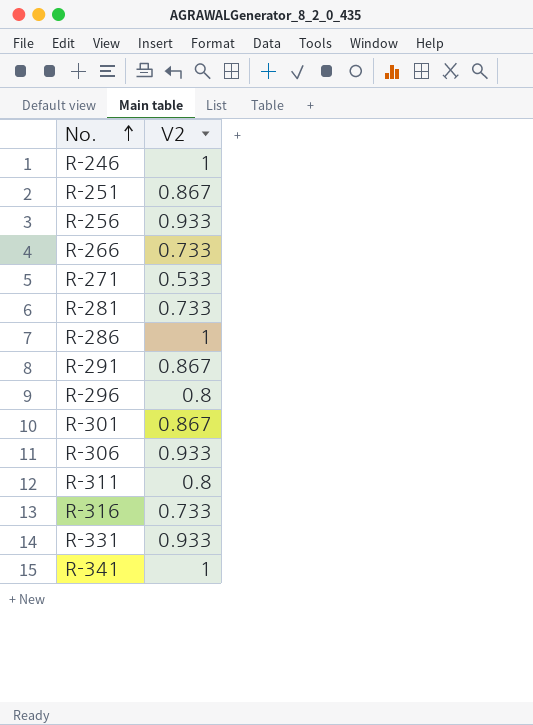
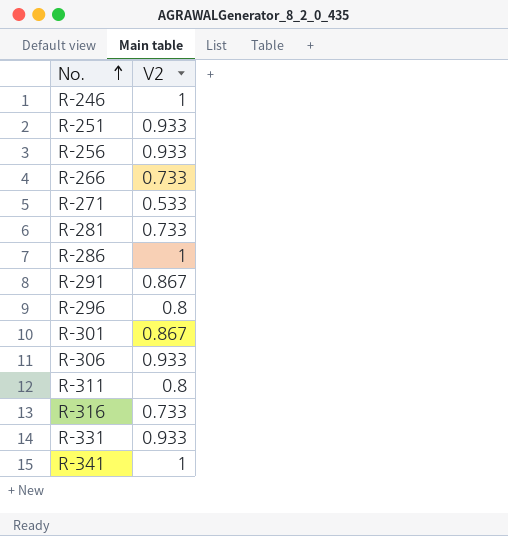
R-251 | V2: 0.867 -> 0.933

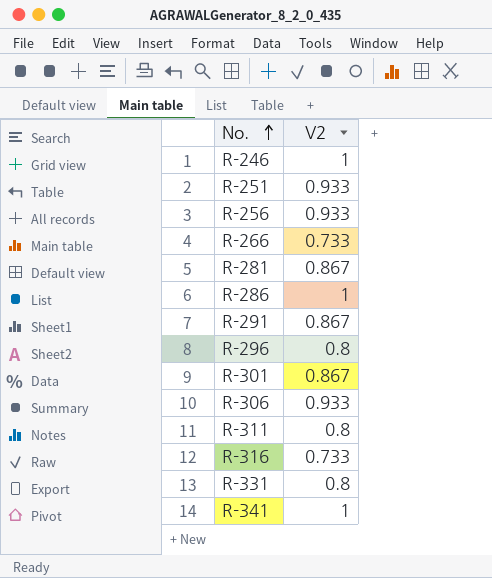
row R-271: 0.533 -> none
R-281 | V2: 0.733 -> 0.867
R-331 | V2: 0.933 -> 0.8

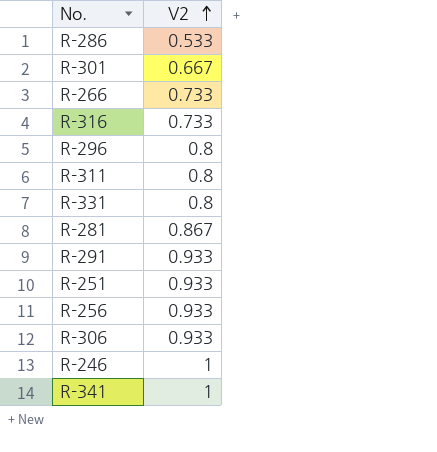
row order: No. ascending -> V2 ascending
R-286 | V2: 1 -> 0.533
R-301 | V2: 0.867 -> 0.667
R-291 | V2: 0.867 -> 0.933

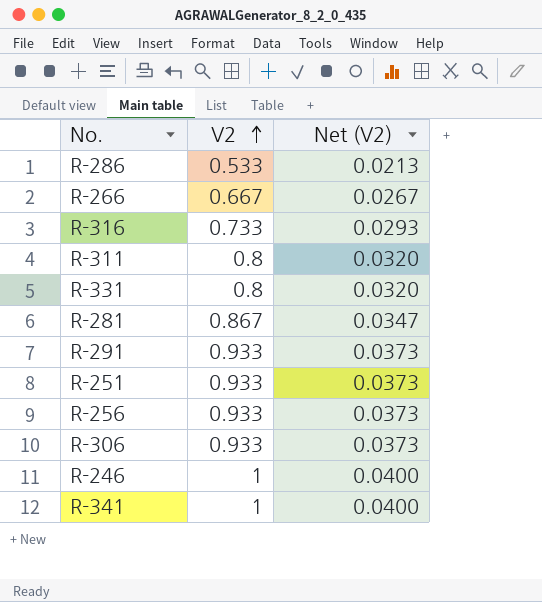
column Net (V2) | formula: none -> [V2] * 0.04
row R-301: 0.667 -> none
row R-296: 0.8 -> none
R-266 | V2: 0.733 -> 0.667

